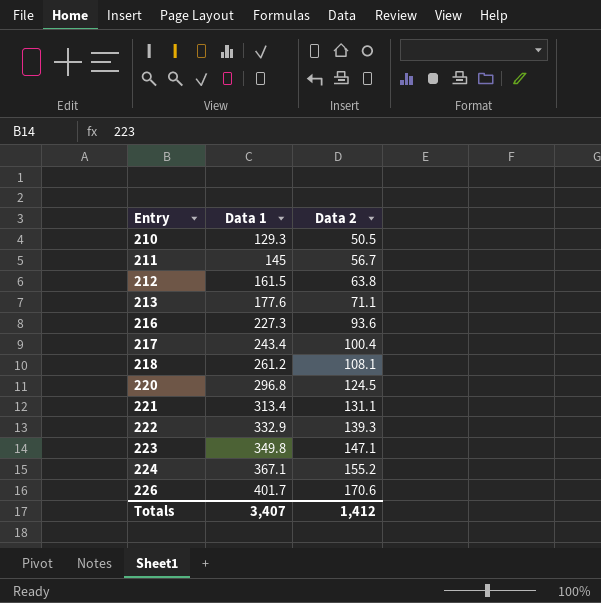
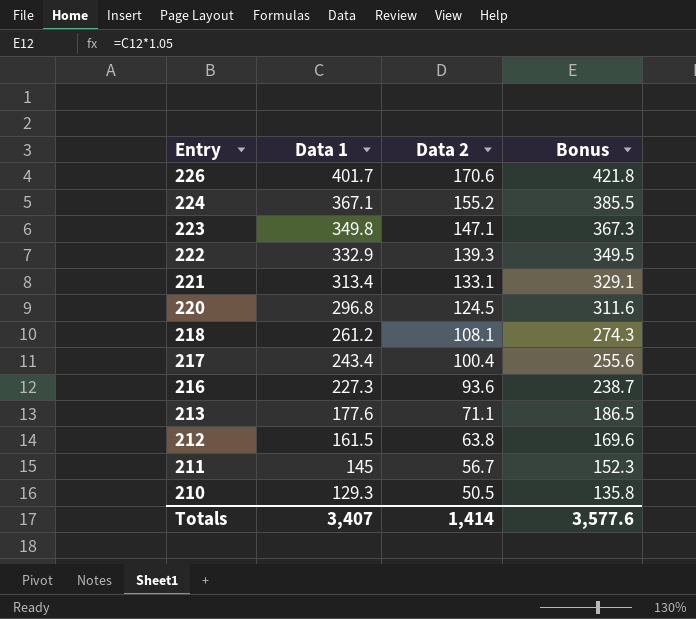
row order: Entry ascending -> Entry descending
column Bonus | formula: none -> [Data 1] * 1.05
221 | Data 2: 131.1 -> 133.1
Totals | Data 2: 1,412 -> 1,414

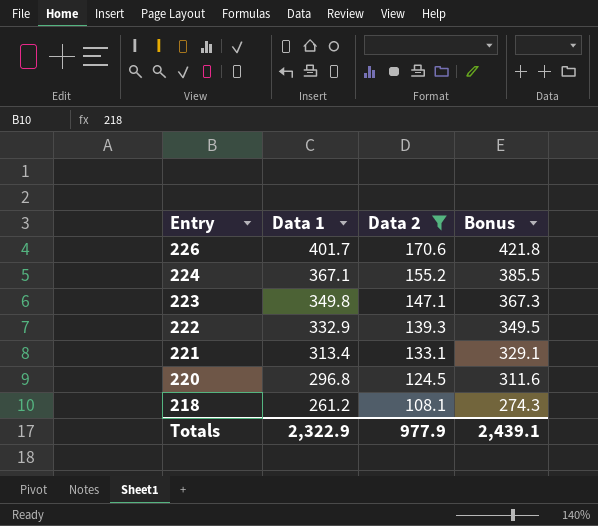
filter: none -> Data 2 >= 108.1
Totals | Data 1: 3,407 -> 2,322.9
Totals | Data 2: 1,414 -> 977.9
Totals | Bonus: 3,577.6 -> 2,439.1

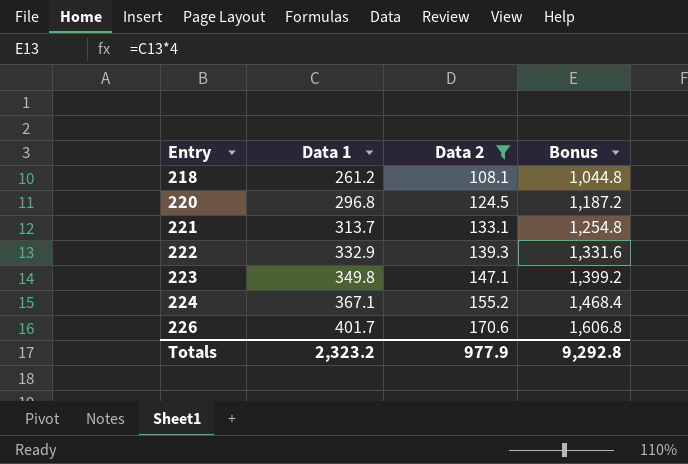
row order: Entry descending -> Entry ascending
column Bonus | formula: [Data 1] * 1.05 -> [Data 1] * 4
221 | Data 1: 313.4 -> 313.7
Totals | Data 1: 2,322.9 -> 2,323.2
Totals | Bonus: 2,439.1 -> 9,292.8

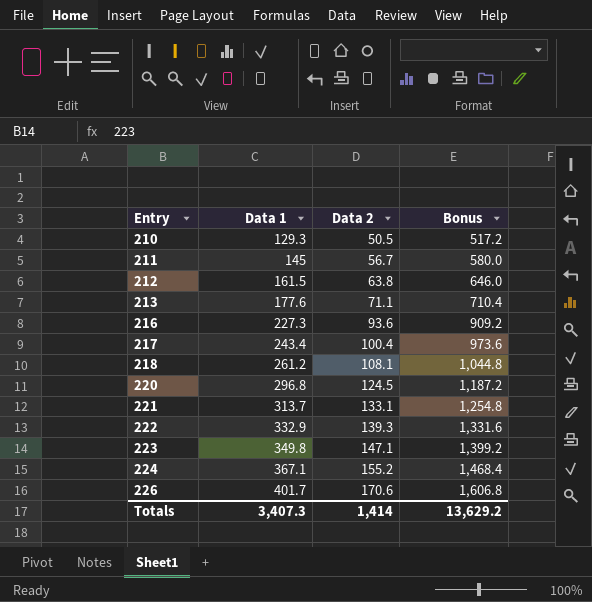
filter: Data 2 >= 108.1 -> none
Totals | Data 1: 2,323.2 -> 3,407.3
Totals | Data 2: 977.9 -> 1,414
Totals | Bonus: 9,292.8 -> 13,629.2

